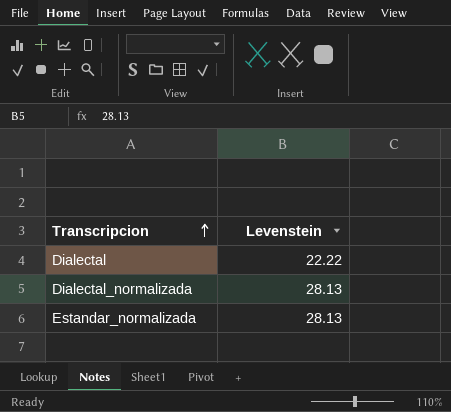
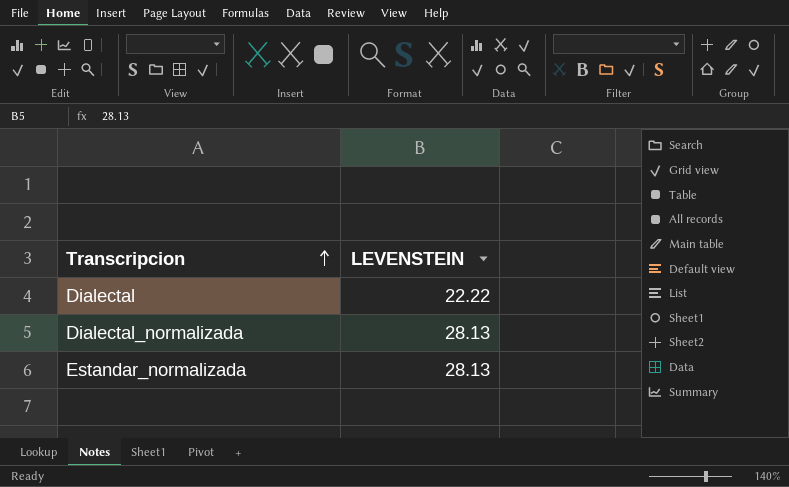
column name: Levenstein -> LEVENSTEIN

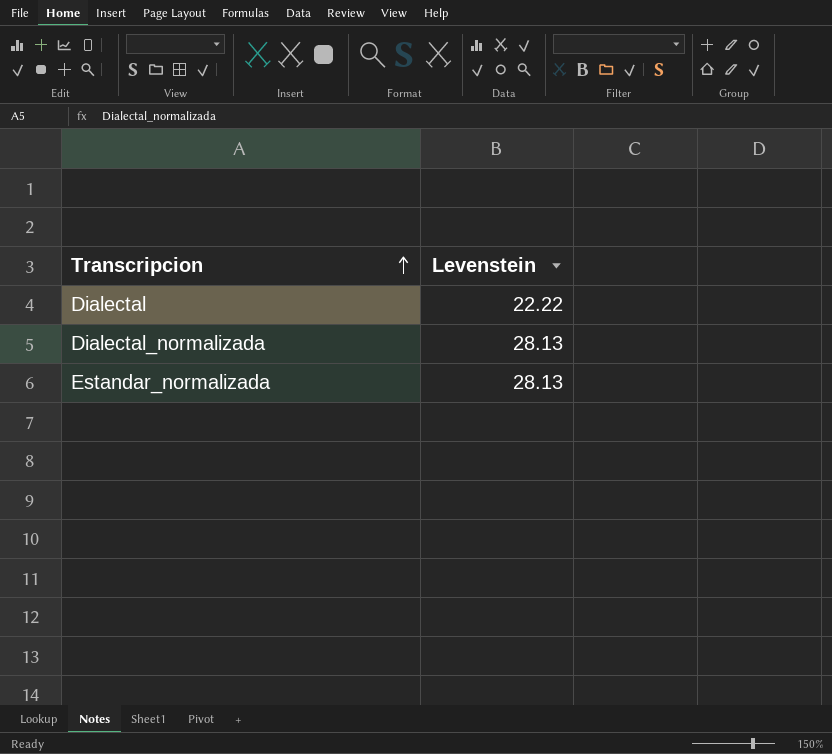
column name: LEVENSTEIN -> Levenstein

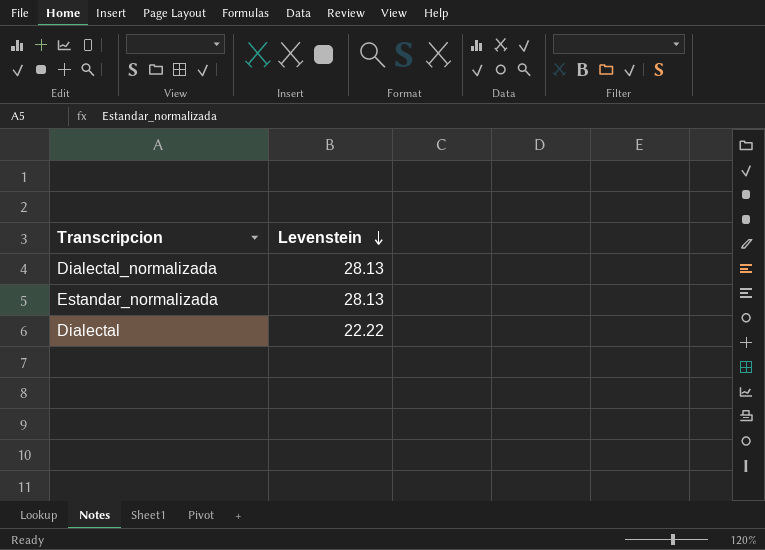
row order: Transcripcion ascending -> Levenstein descending

